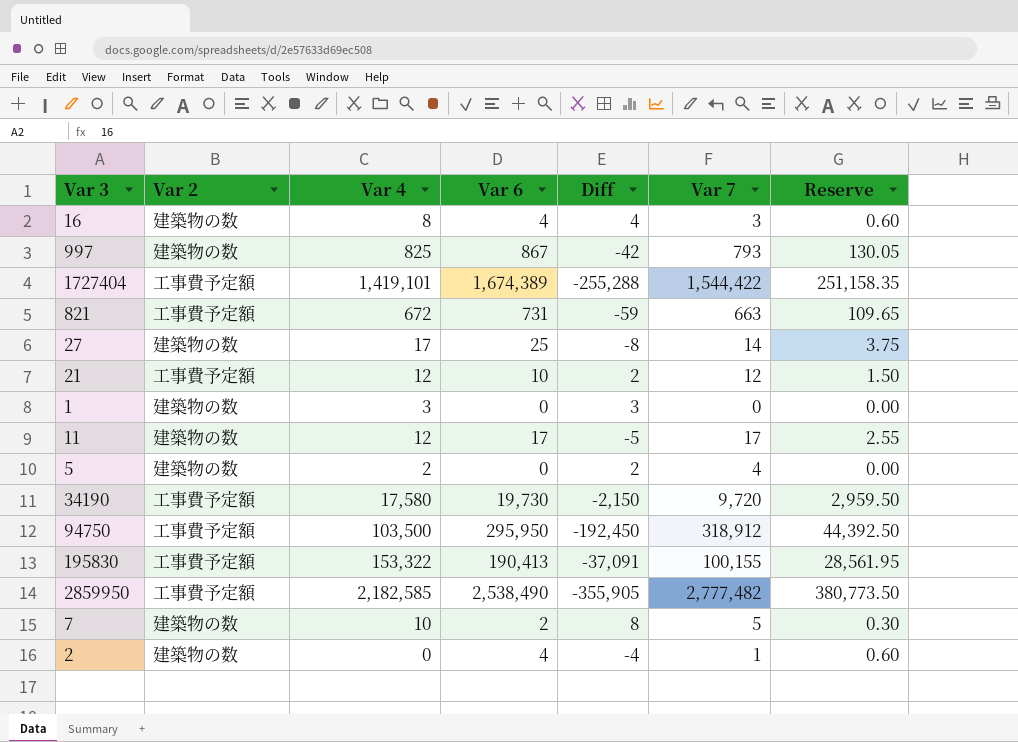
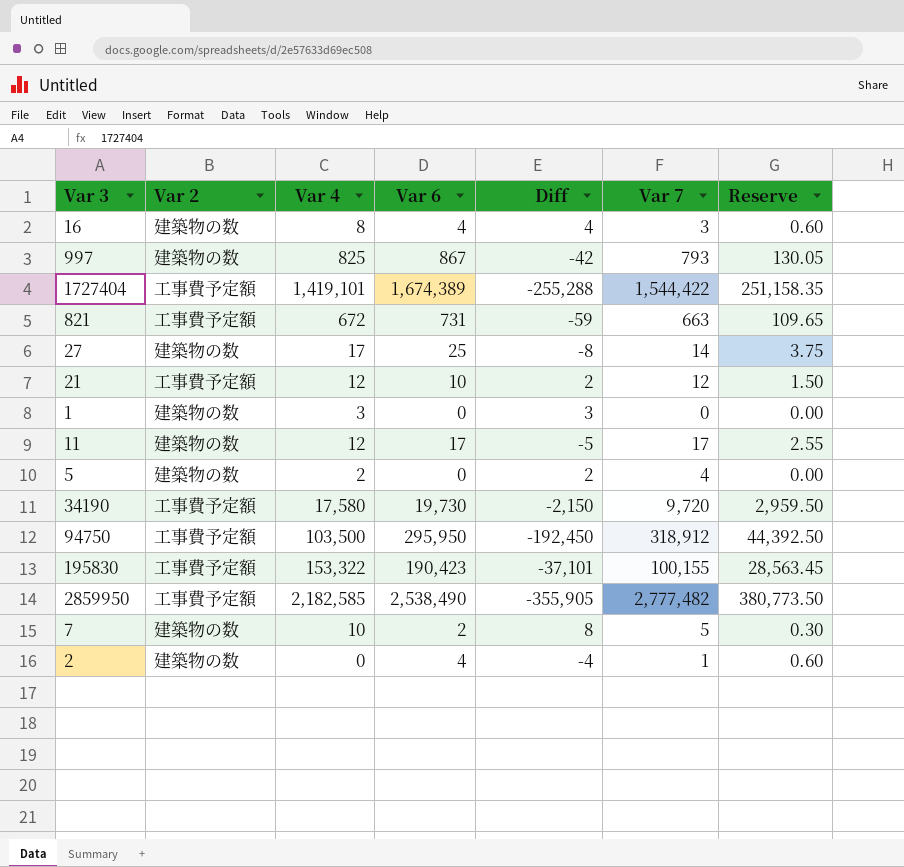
195830 | Var 6: 190,413 -> 190,423
195830 | Diff: -37,091 -> -37,101
195830 | Reserve: 28,561.95 -> 28,563.45

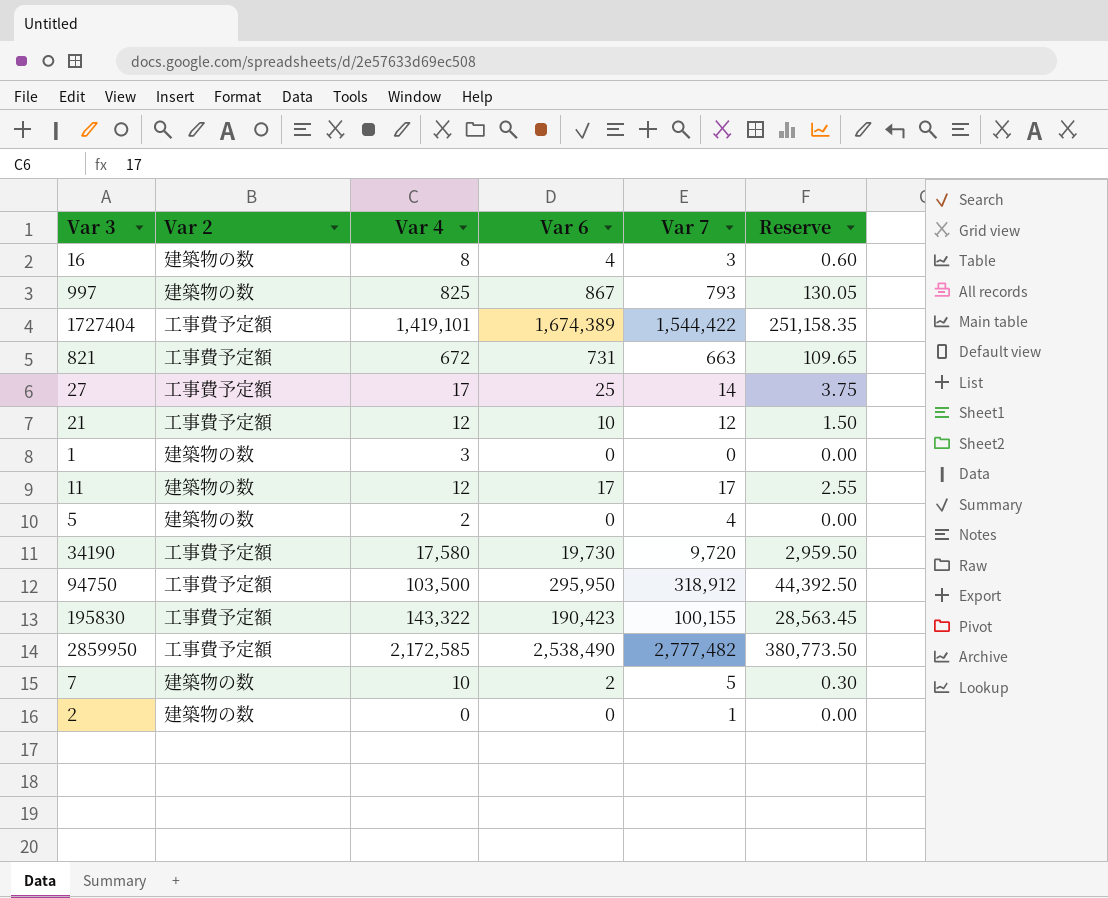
column Diff | formula: [Var 4] - [Var 6] -> none
27 | Var 2: 建築物の数 -> 工事費予定額
195830 | Var 4: 153,322 -> 143,322
2859950 | Var 4: 2,182,585 -> 2,172,585
2 | Var 6: 4 -> 0
2 | Reserve: 0.60 -> 0.00

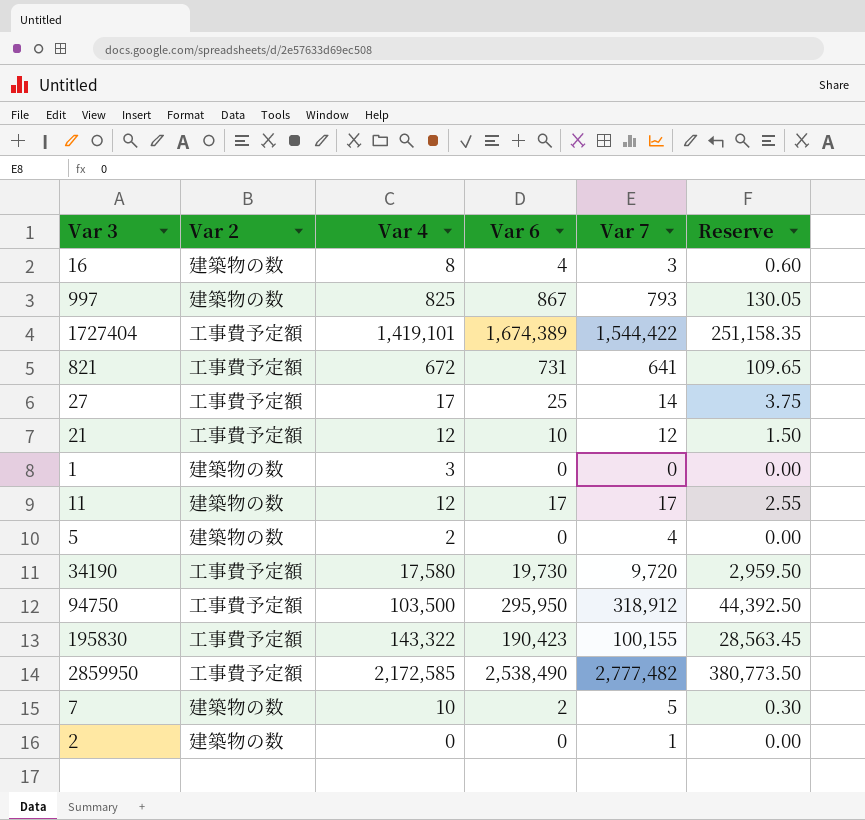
821 | Var 7: 663 -> 641

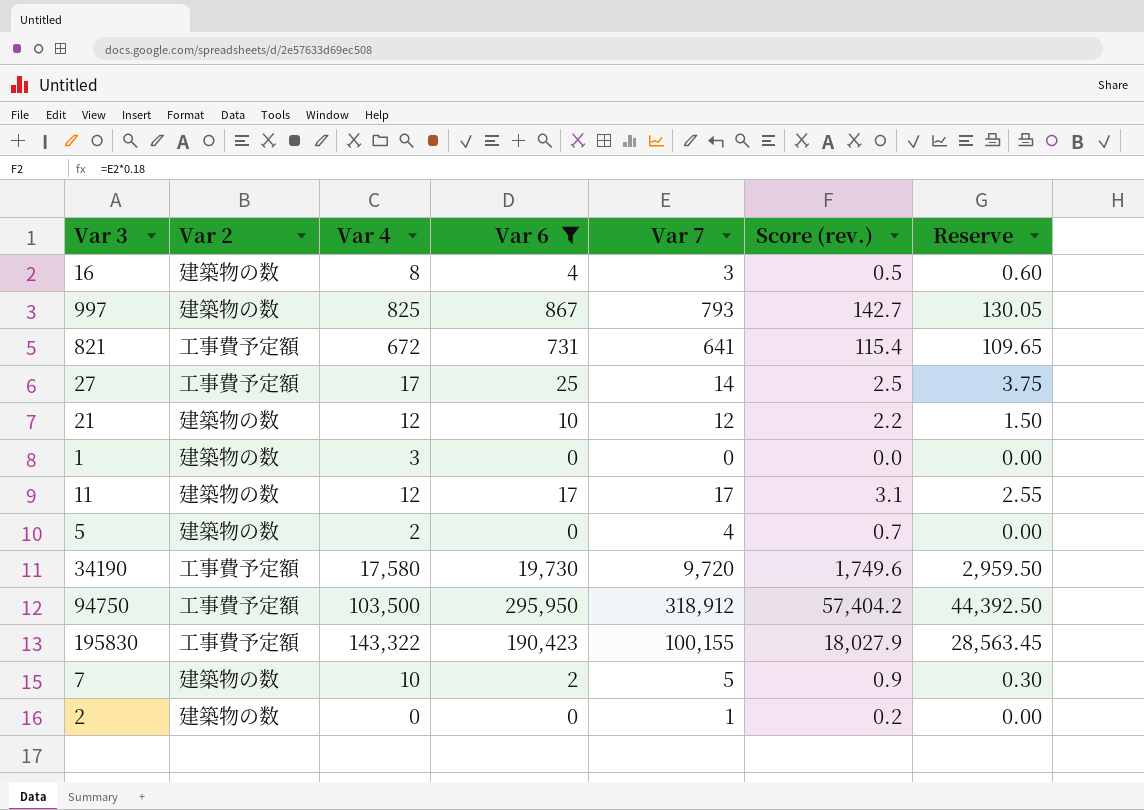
filter: none -> Var 6 <= 295,950
column Score (rev.) | formula: none -> [Var 7] * 0.18
21 | Var 2: 工事費予定額 -> 建築物の数

